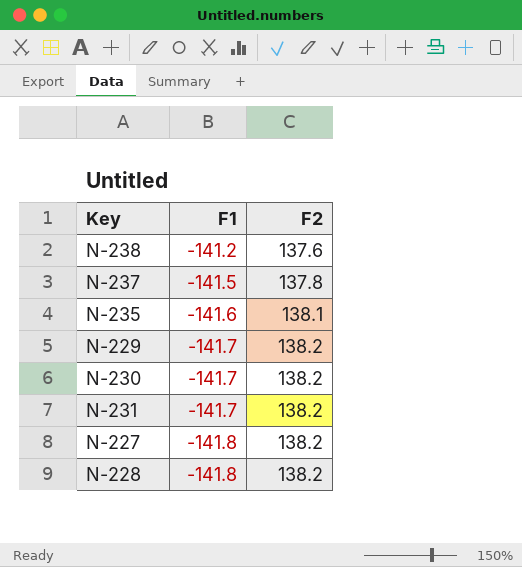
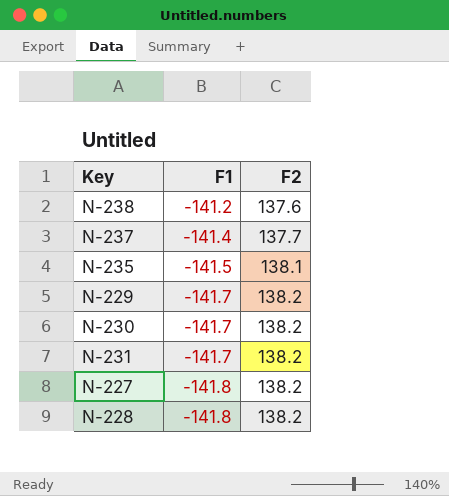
N-237 | F1: -141.5 -> -141.4
N-237 | F2: 137.8 -> 137.7
N-235 | F1: -141.6 -> -141.5

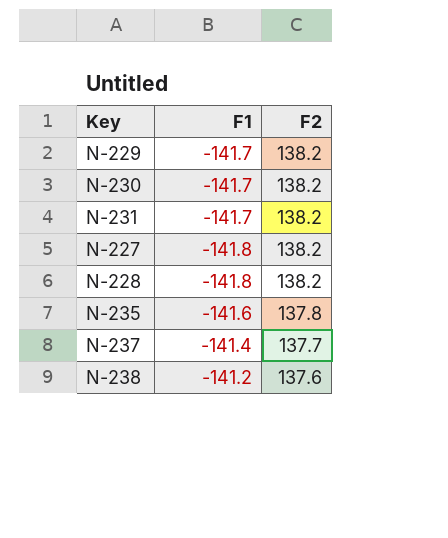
row order: F1 descending -> F2 descending
N-235 | F1: -141.5 -> -141.6
N-235 | F2: 138.1 -> 137.8

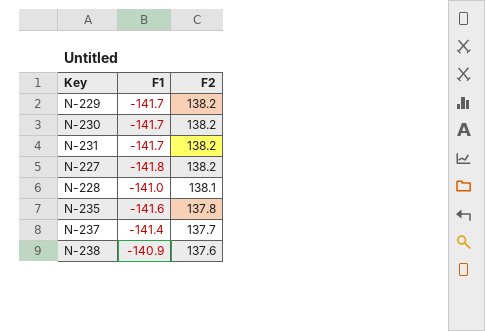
N-228 | F1: -141.8 -> -141.0
N-228 | F2: 138.2 -> 138.1
N-238 | F1: -141.2 -> -140.9

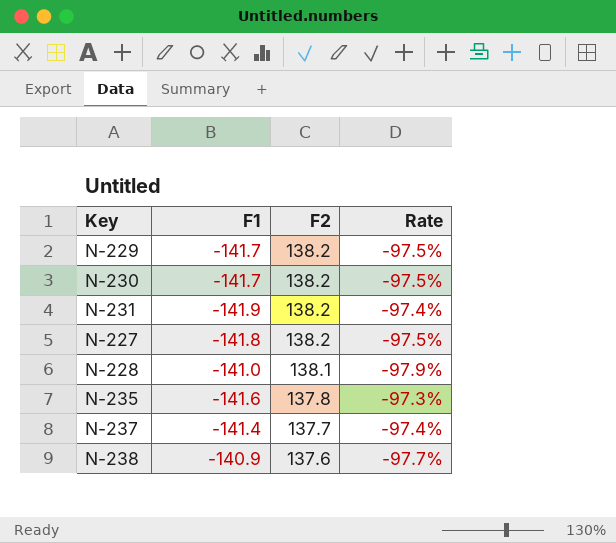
column Rate | formula: none -> [F2] / [F1]
N-231 | F1: -141.7 -> -141.9

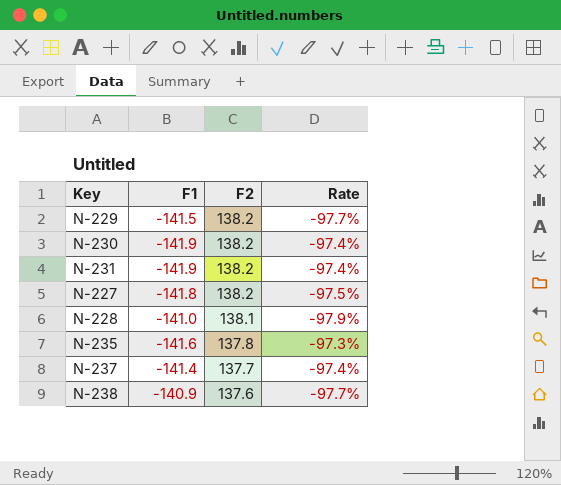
N-229 | F1: -141.7 -> -141.5
N-229 | Rate: -97.5% -> -97.7%
N-230 | F1: -141.7 -> -141.9
N-230 | Rate: -97.5% -> -97.4%

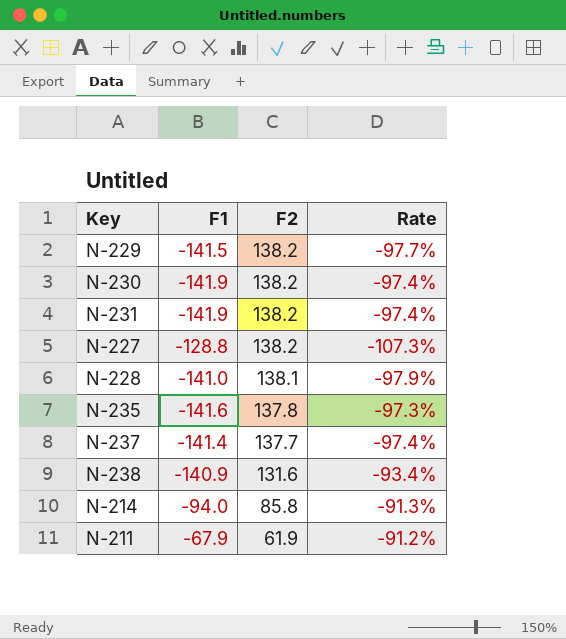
N-227 | F1: -141.8 -> -128.8
N-227 | Rate: -97.5% -> -107.3%
N-238 | F2: 137.6 -> 131.6
N-238 | Rate: -97.7% -> -93.4%
row N-214: none -> -94.0 | 85.8 | -91.3%
row N-211: none -> -67.9 | 61.9 | -91.2%

